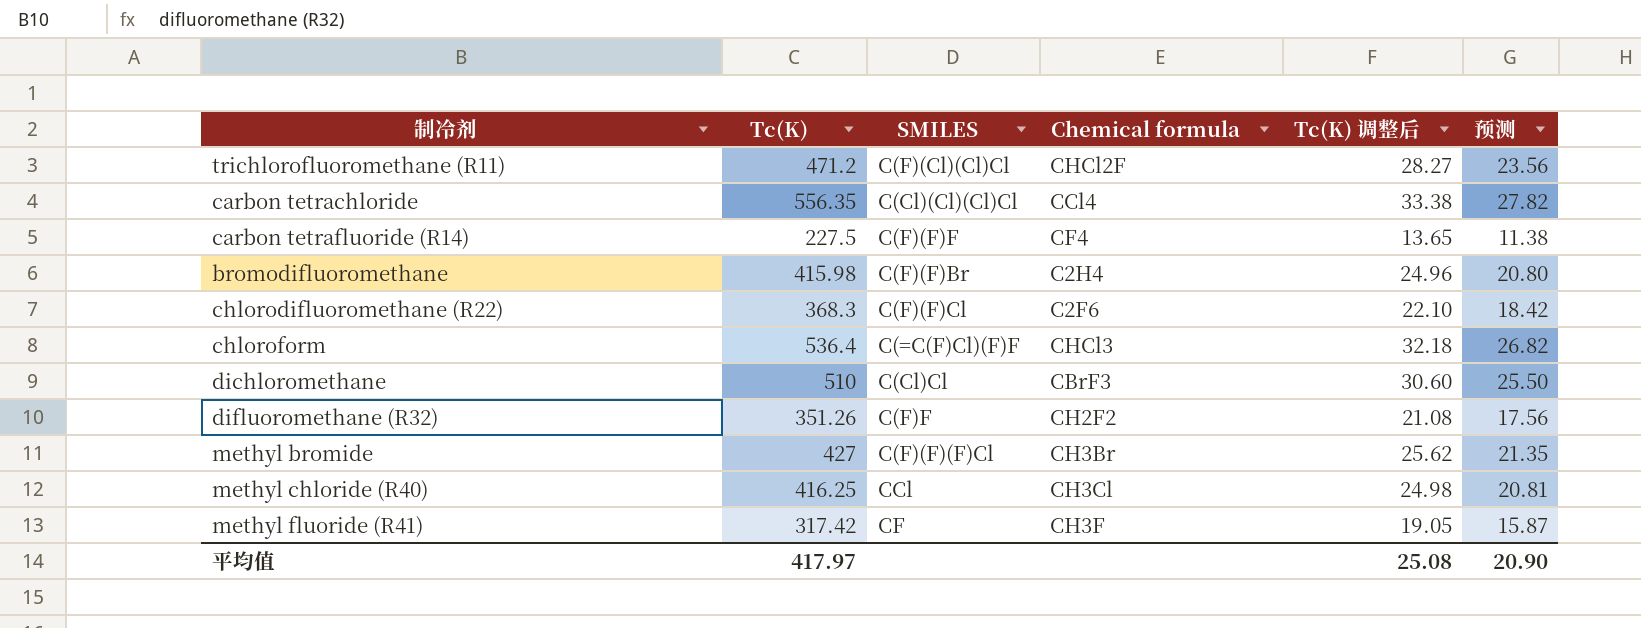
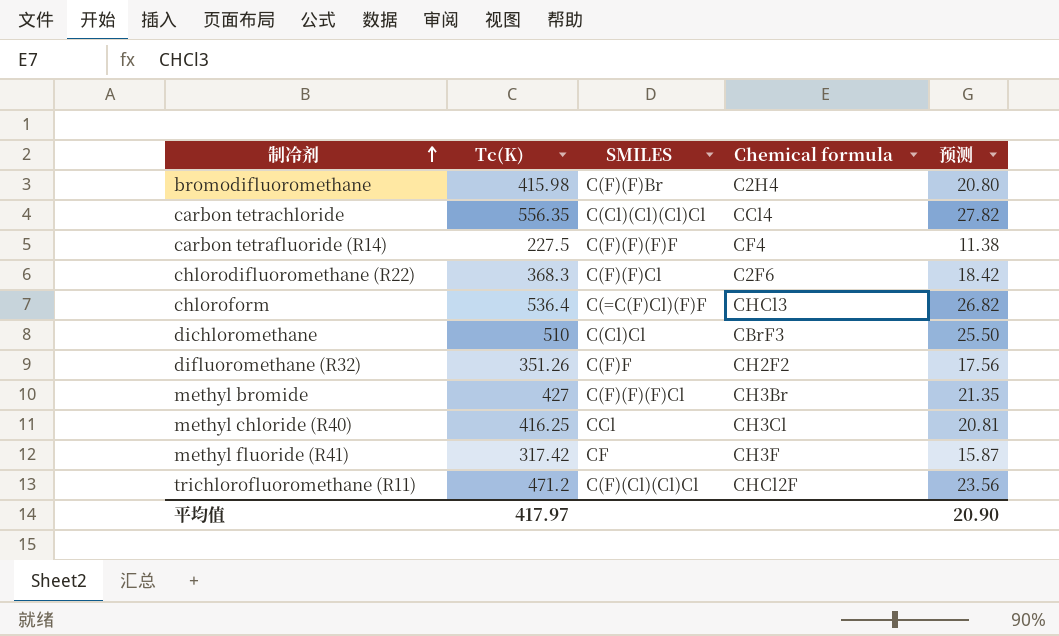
row order: none -> 制冷剂 ascending
column Tc(K) 调整后 | formula: [Tc(K)] * 0.06 -> none
carbon tetrafluoride (R14) | SMILES: C(F)(F)F -> C(F)(F)(F)F

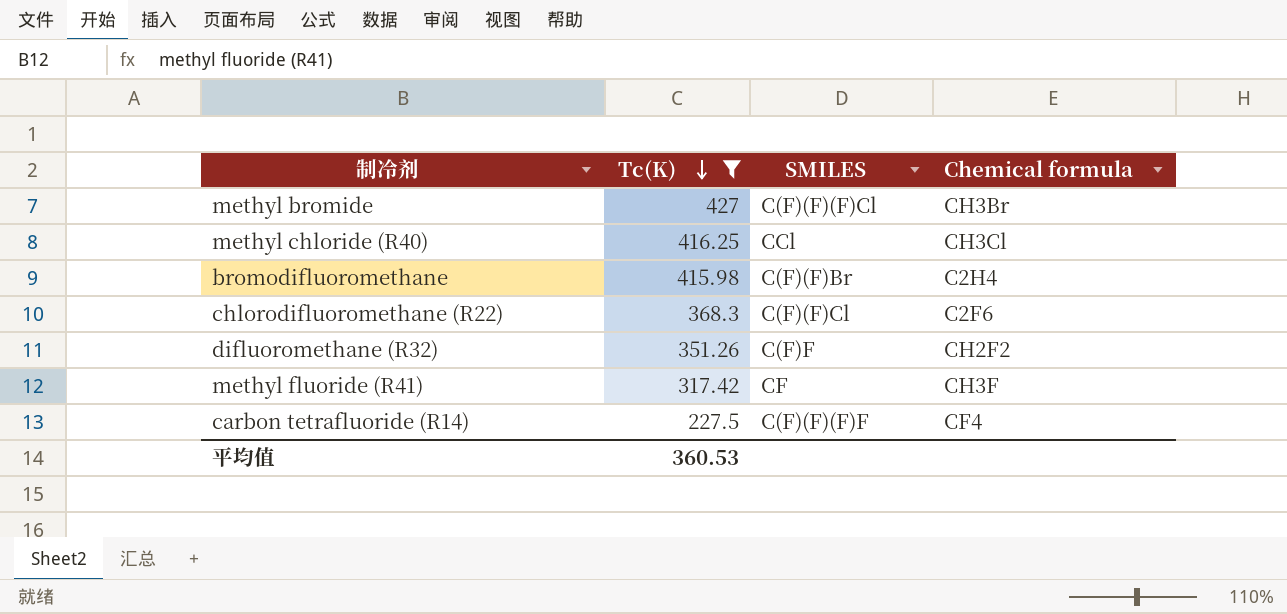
filter: none -> Tc(K) <= 427
row order: 制冷剂 ascending -> Tc(K) descending
column 预测 | formula: [Tc(K)] * 0.05 -> none
平均值 | Tc(K): 417.97 -> 360.53

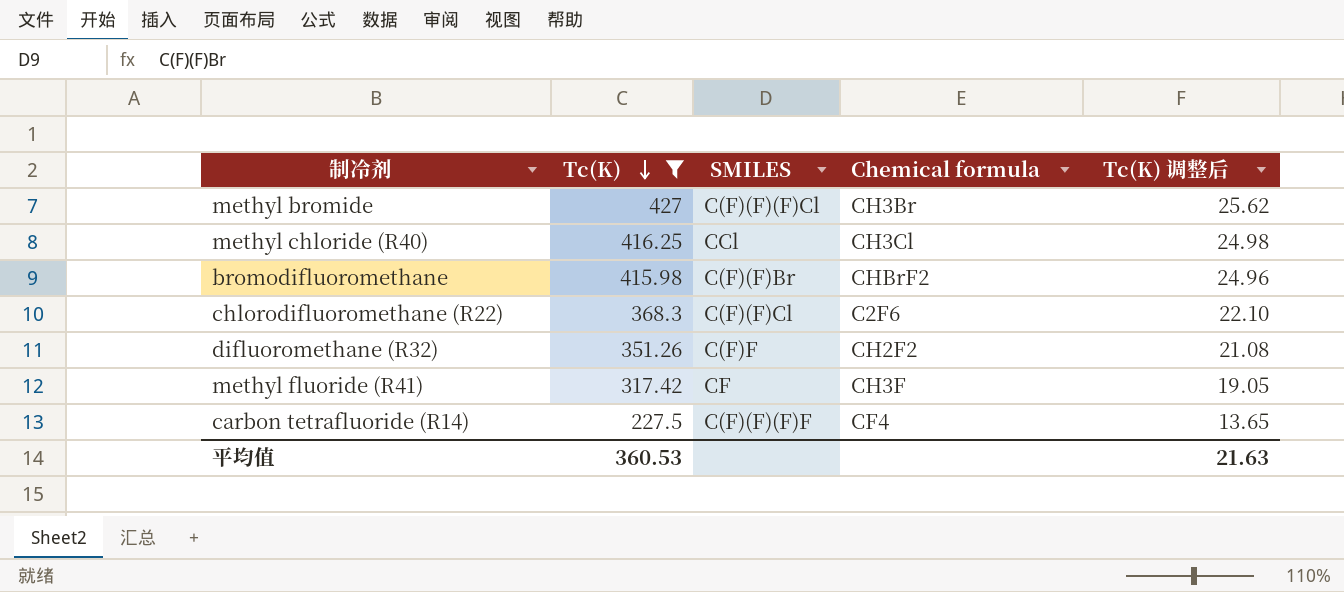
column Tc(K) 调整后 | formula: none -> [Tc(K)] * 0.06
bromodifluoromethane | Chemical formula: C2H4 -> CHBrF2

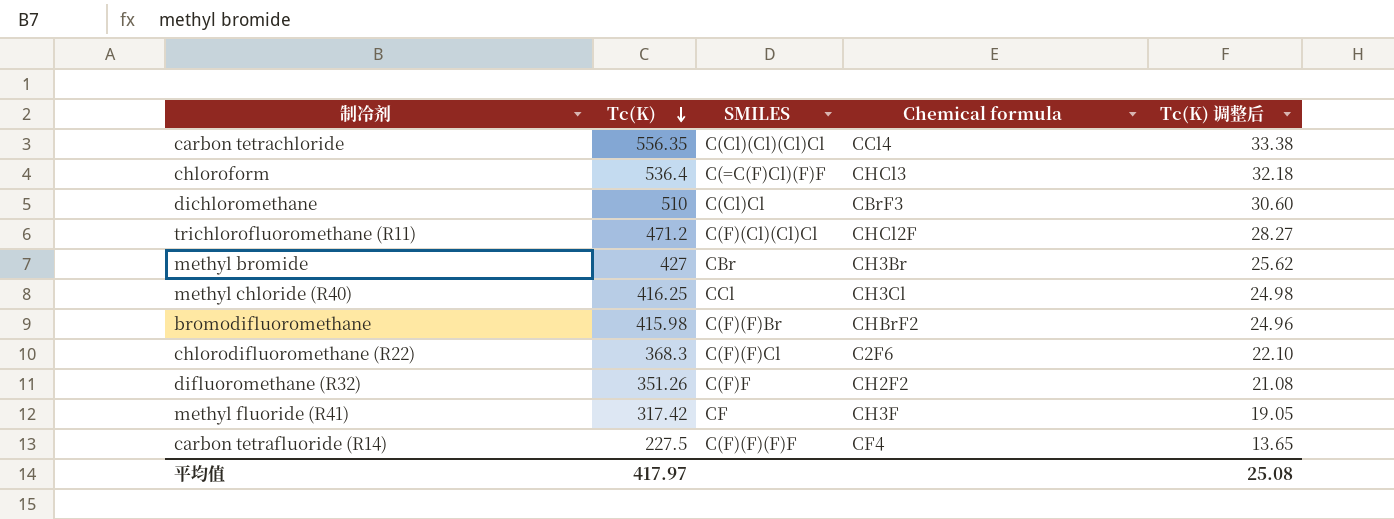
filter: Tc(K) <= 427 -> none
methyl bromide | SMILES: C(F)(F)(F)Cl -> CBr
平均值 | Tc(K): 360.53 -> 417.97
平均值 | Tc(K) 调整后: 21.63 -> 25.08

